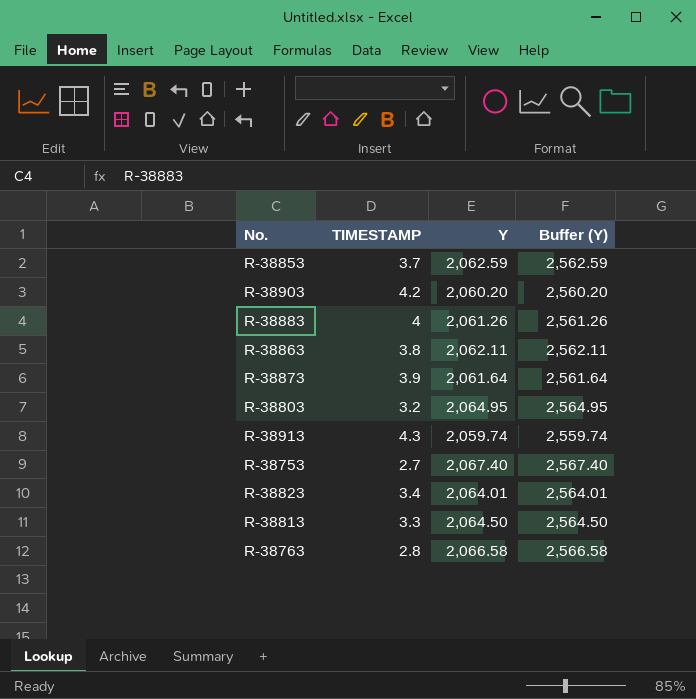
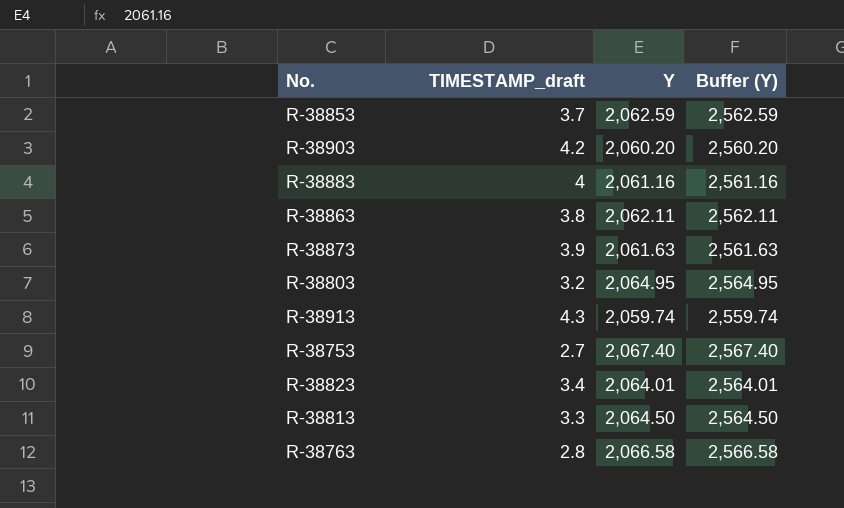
column name: TIMESTAMP -> TIMESTAMP_draft
R-38883 | Y: 2,061.26 -> 2,061.16
R-38883 | Buffer (Y): 2,561.26 -> 2,561.16
R-38873 | Y: 2,061.64 -> 2,061.63
R-38873 | Buffer (Y): 2,561.64 -> 2,561.63

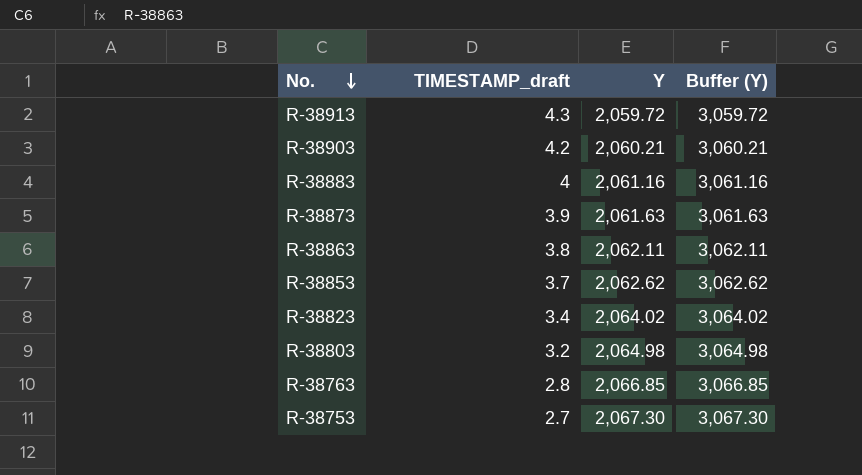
row order: none -> No. descending
column Buffer (Y) | formula: [Y] + 500 -> [Y] + 1000
row R-38813: 3.3 | 2,064.50 | 2,564.50 -> none
R-38913 | Y: 2,059.74 -> 2,059.72
R-38903 | Y: 2,060.20 -> 2,060.21
R-38853 | Y: 2,062.59 -> 2,062.62
R-38823 | Y: 2,064.01 -> 2,064.02
R-38803 | Y: 2,064.95 -> 2,064.98
R-38763 | Y: 2,066.58 -> 2,066.85
R-38753 | Y: 2,067.40 -> 2,067.30

